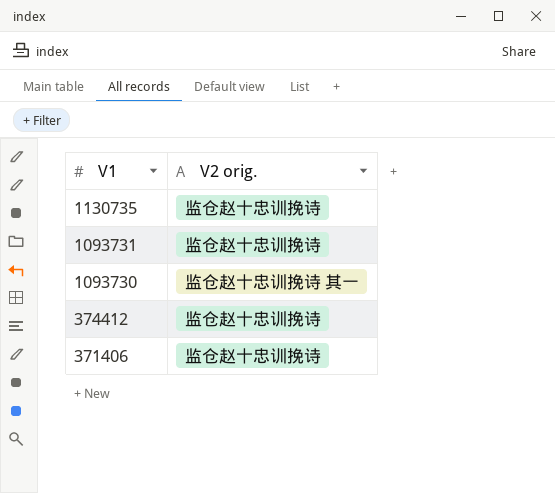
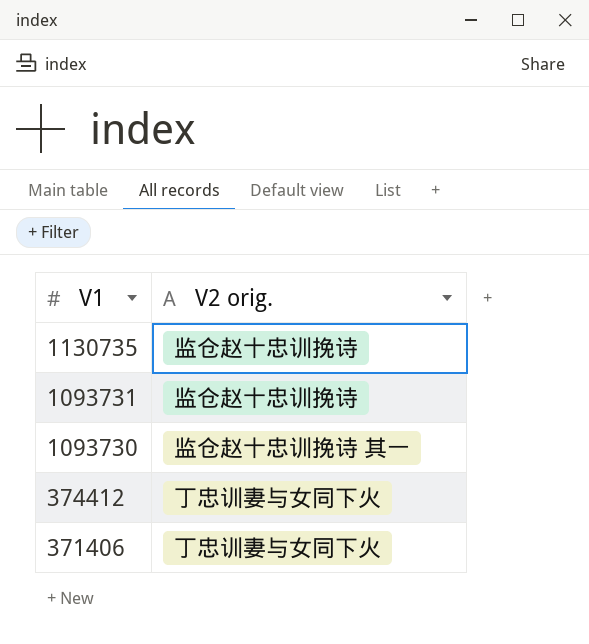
374412 | V2 orig.: 监仓赵十忠训挽诗 -> 丁忠训妻与女同下火
371406 | V2 orig.: 监仓赵十忠训挽诗 -> 丁忠训妻与女同下火

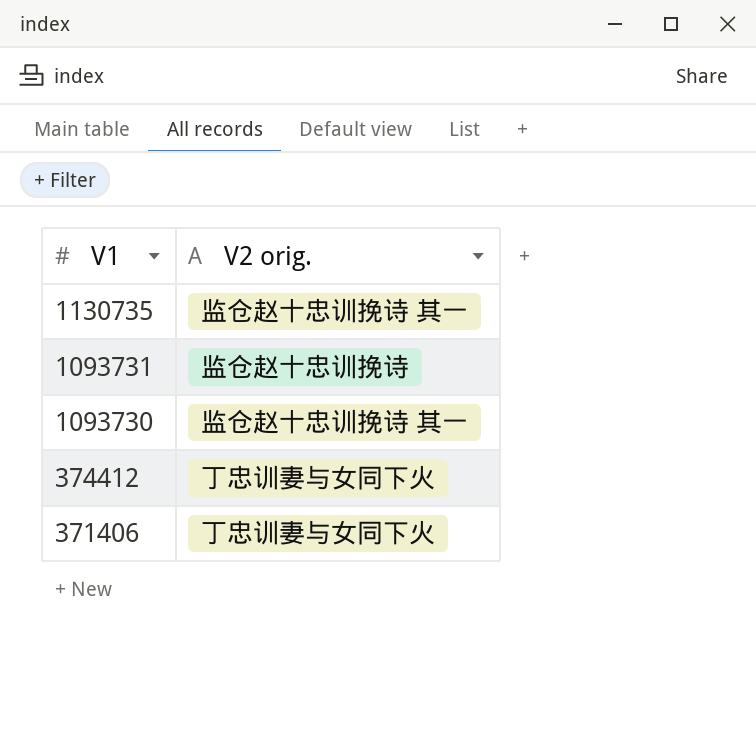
1130735 | V2 orig.: 监仓赵十忠训挽诗 -> 监仓赵十忠训挽诗 其一

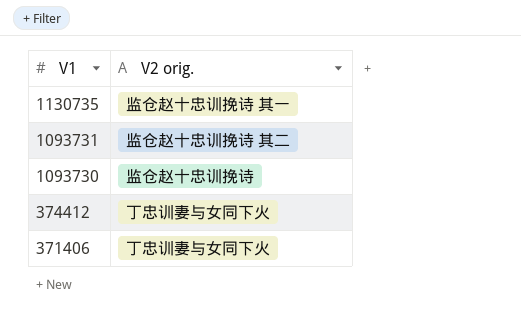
1093731 | V2 orig.: 监仓赵十忠训挽诗 -> 监仓赵十忠训挽诗 其二
1093730 | V2 orig.: 监仓赵十忠训挽诗 其一 -> 监仓赵十忠训挽诗

